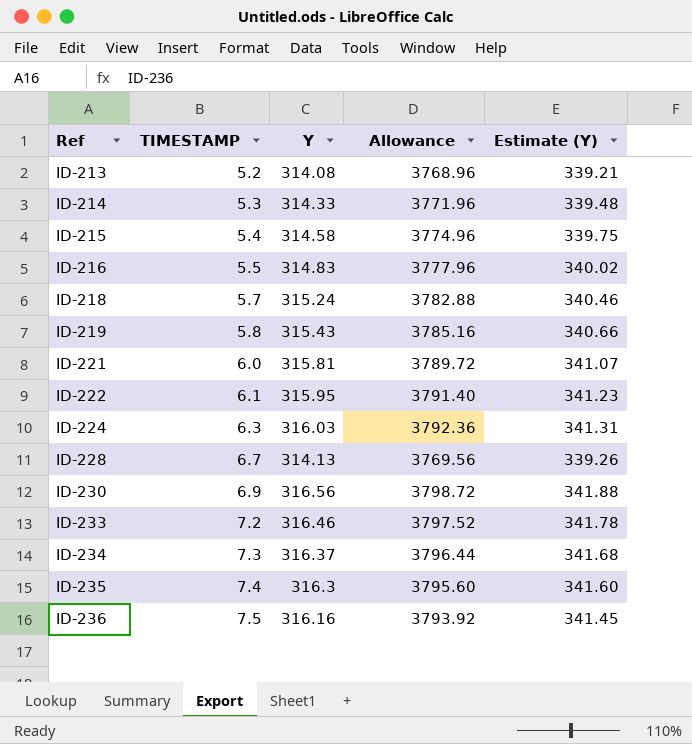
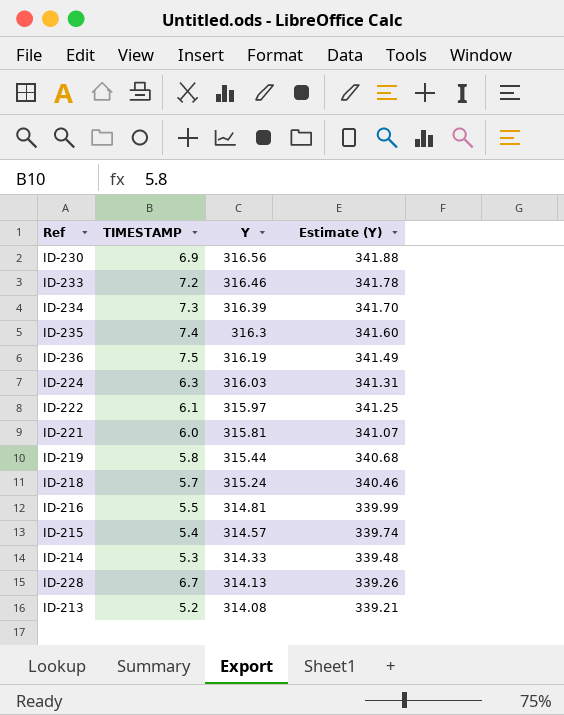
row order: Ref ascending -> Y descending
column Allowance | formula: [Y] * 12 -> none
ID-234 | Y: 316.37 -> 316.39
ID-234 | Estimate (Y): 341.68 -> 341.70
ID-236 | Y: 316.16 -> 316.19
ID-236 | Estimate (Y): 341.45 -> 341.49
ID-222 | Y: 315.95 -> 315.97
ID-222 | Estimate (Y): 341.23 -> 341.25
ID-219 | Y: 315.43 -> 315.44
ID-219 | Estimate (Y): 340.66 -> 340.68
ID-216 | Y: 314.83 -> 314.81
ID-216 | Estimate (Y): 340.02 -> 339.99
ID-215 | Y: 314.58 -> 314.57
ID-215 | Estimate (Y): 339.75 -> 339.74

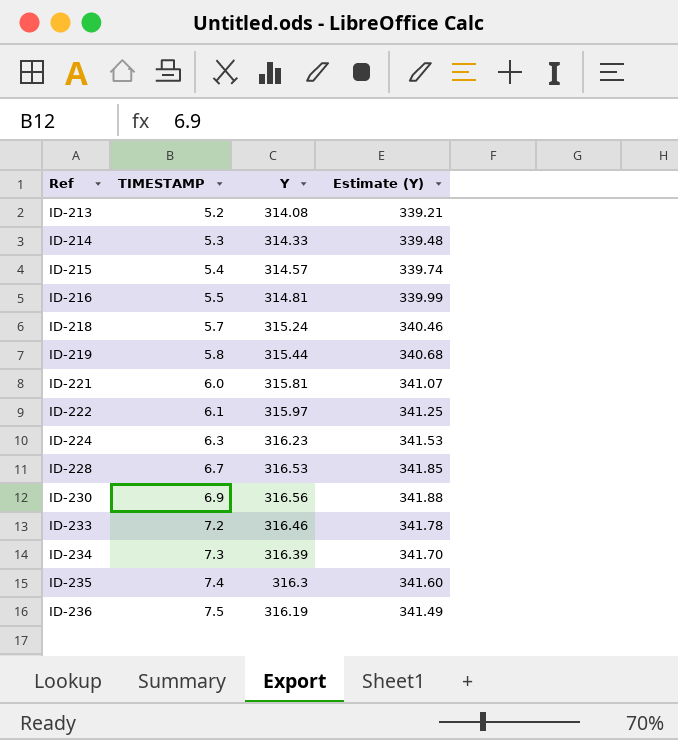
row order: Y descending -> Ref ascending
ID-224 | Y: 316.03 -> 316.23
ID-224 | Estimate (Y): 341.31 -> 341.53
ID-228 | Y: 314.13 -> 316.53
ID-228 | Estimate (Y): 339.26 -> 341.85

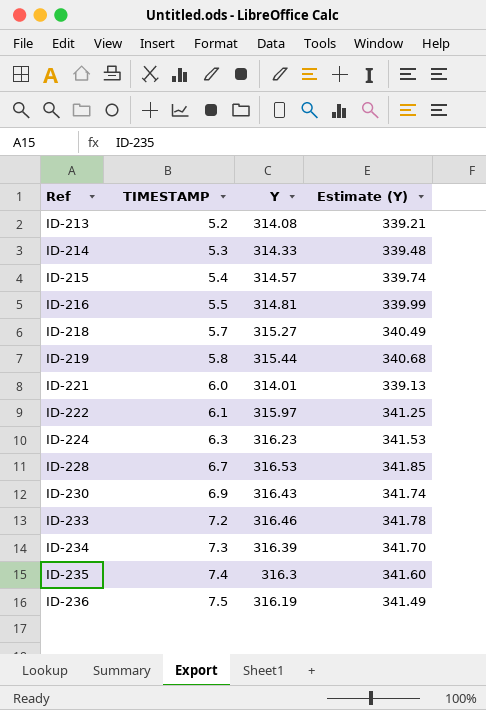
ID-218 | Y: 315.24 -> 315.27
ID-218 | Estimate (Y): 340.46 -> 340.49
ID-221 | Y: 315.81 -> 314.01
ID-221 | Estimate (Y): 341.07 -> 339.13
ID-230 | Y: 316.56 -> 316.43
ID-230 | Estimate (Y): 341.88 -> 341.74

